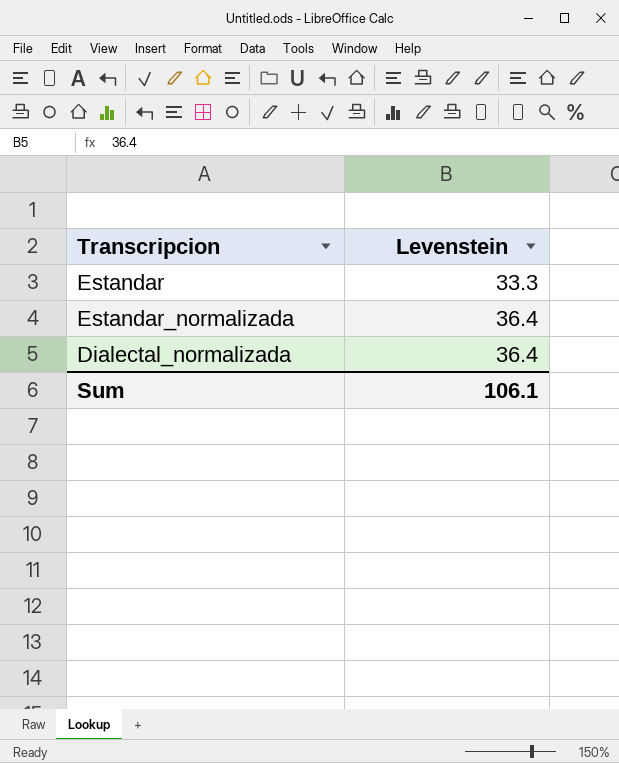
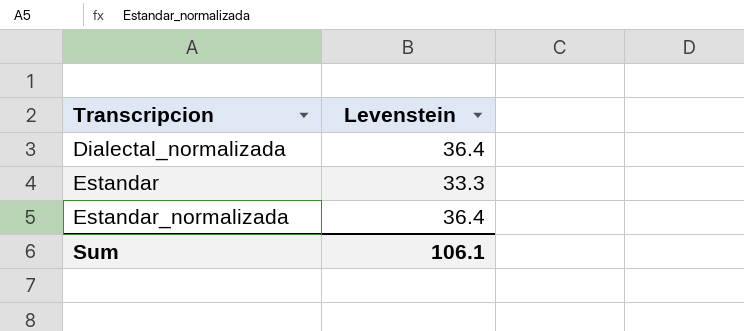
row order: Levenstein ascending -> Transcripcion ascending

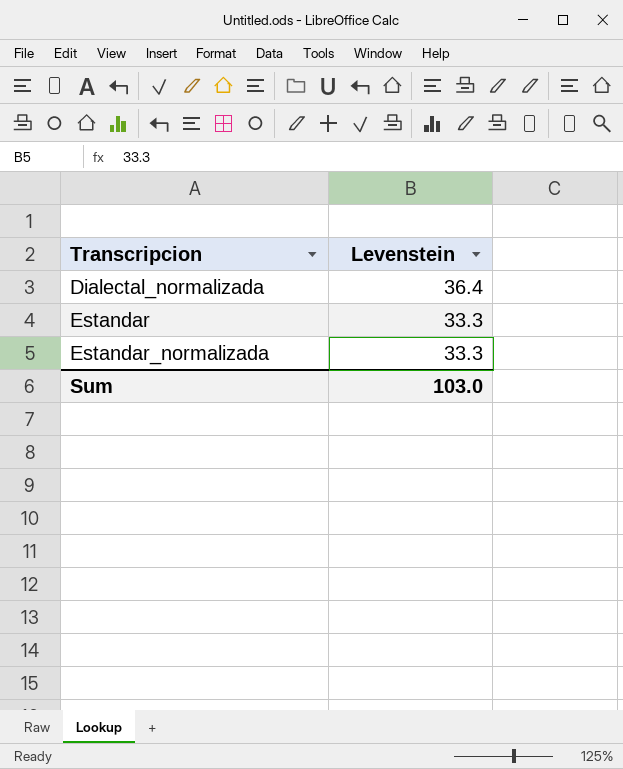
Estandar_normalizada | Levenstein: 36.4 -> 33.3
Sum | Levenstein: 106.1 -> 103.0

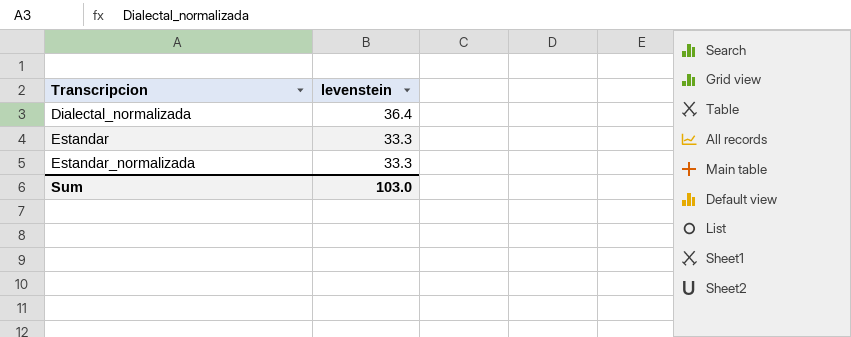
column name: Levenstein -> levenstein

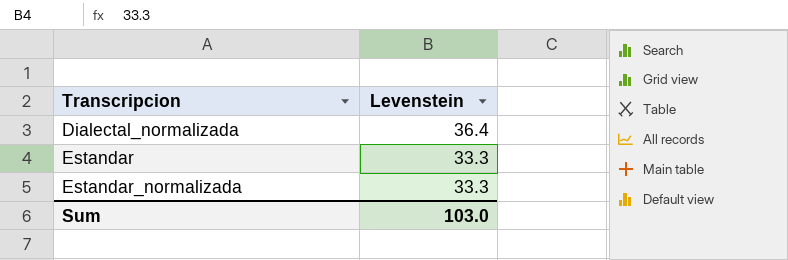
column name: levenstein -> Levenstein

